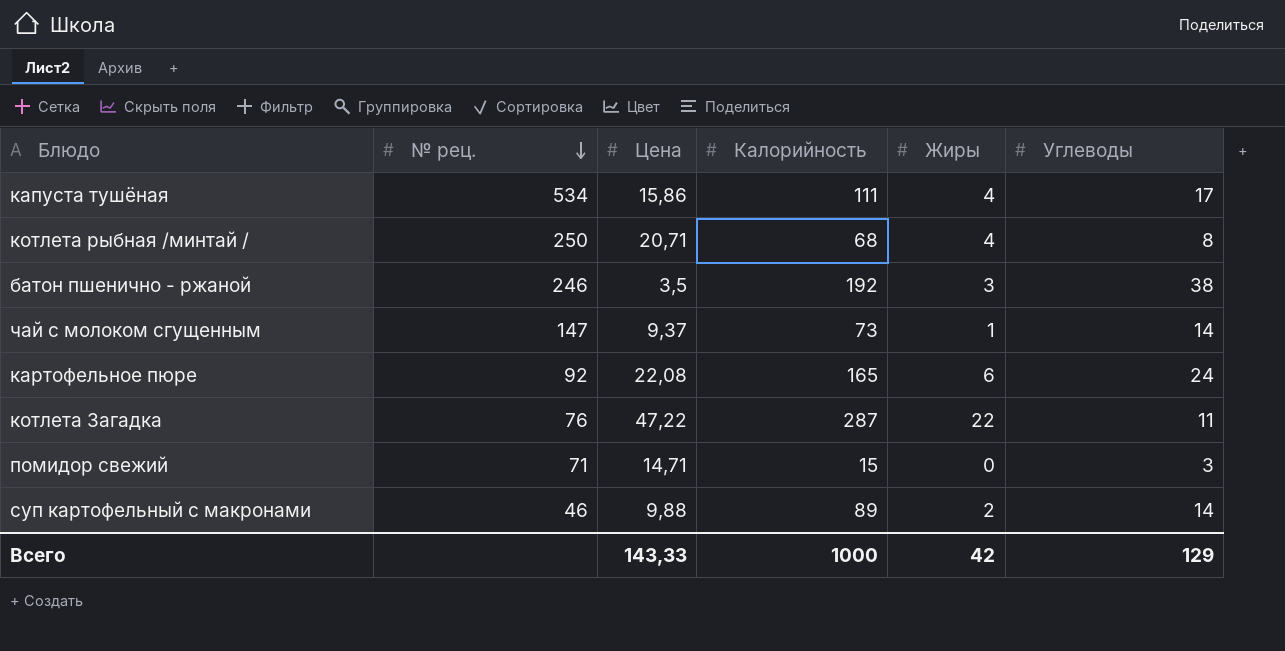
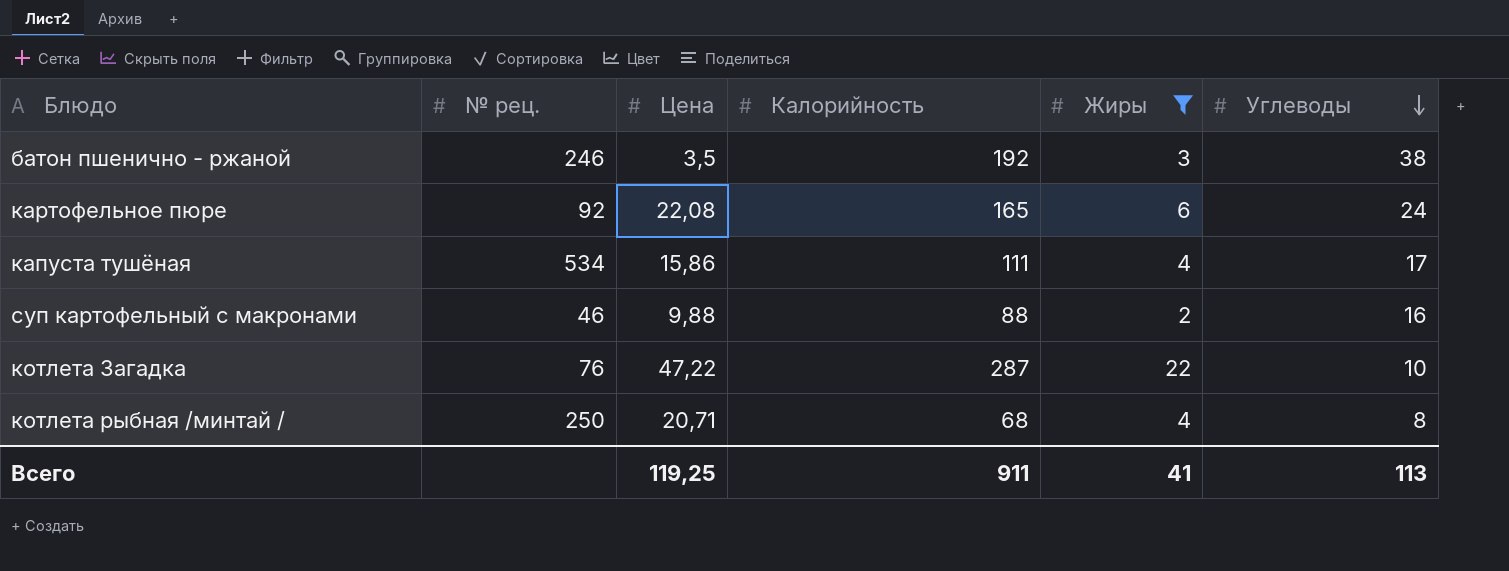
filter: none -> Жиры >= 2
row order: № рец. descending -> Углеводы descending
суп картофельный с макронами | Калорийность: 89 -> 88
суп картофельный с макронами | Углеводы: 14 -> 16
котлета Загадка | Углеводы: 11 -> 10
Всего | Цена: 143,33 -> 119,25
Всего | Калорийность: 1000 -> 911
Всего | Жиры: 42 -> 41
Всего | Углеводы: 129 -> 113

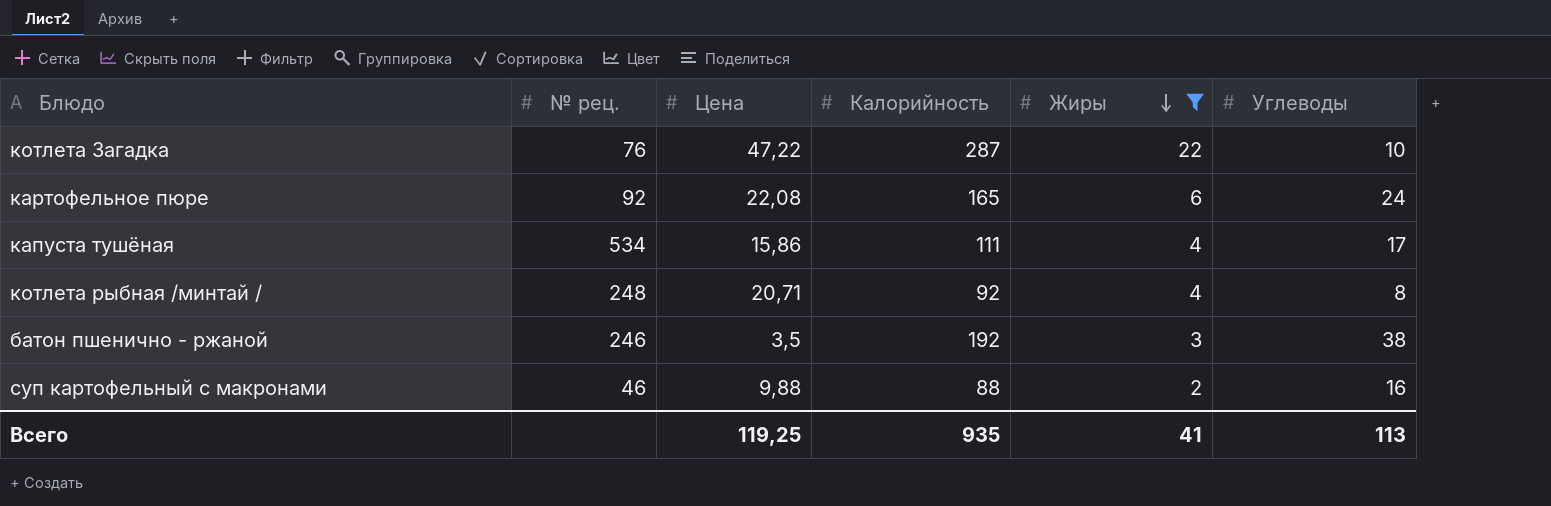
row order: Углеводы descending -> Жиры descending
котлета рыбная /минтай / | № рец.: 250 -> 248
котлета рыбная /минтай / | Калорийность: 68 -> 92
Всего | Калорийность: 911 -> 935

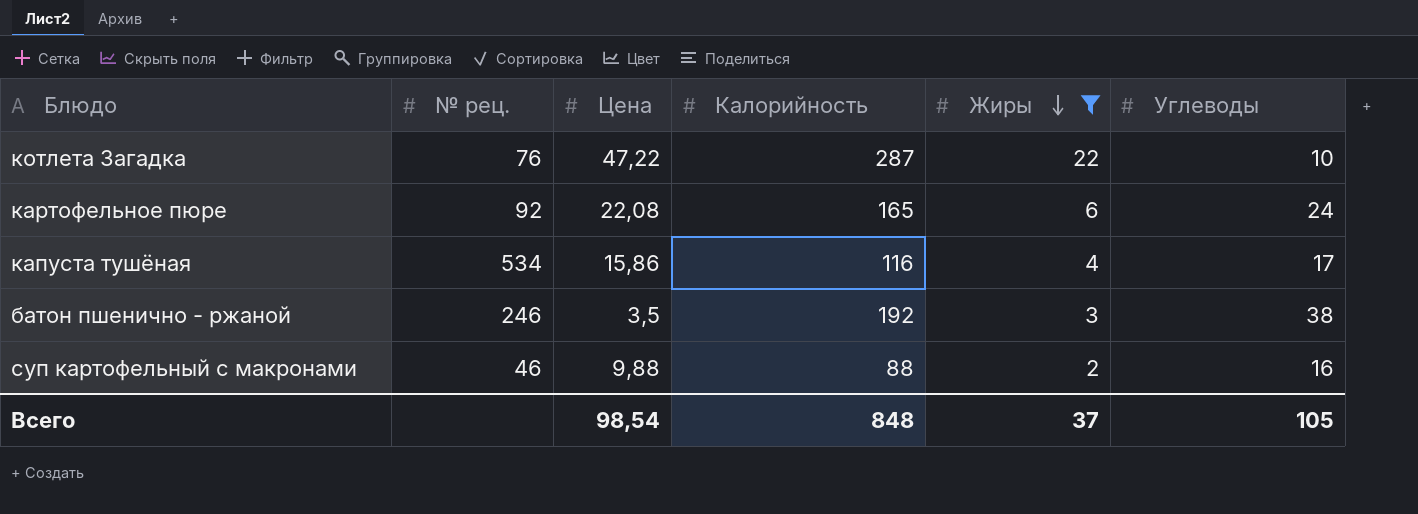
row котлета рыбная /минтай /: 248 | 20,71 | 92 | 4 | 8 -> none
капуста тушёная | Калорийность: 111 -> 116
Всего | Цена: 119,25 -> 98,54
Всего | Калорийность: 935 -> 848
Всего | Жиры: 41 -> 37
Всего | Углеводы: 113 -> 105

